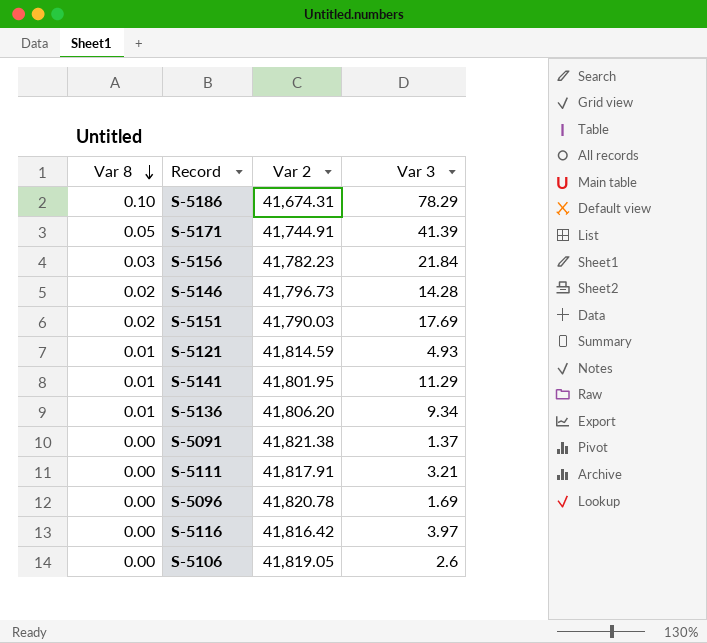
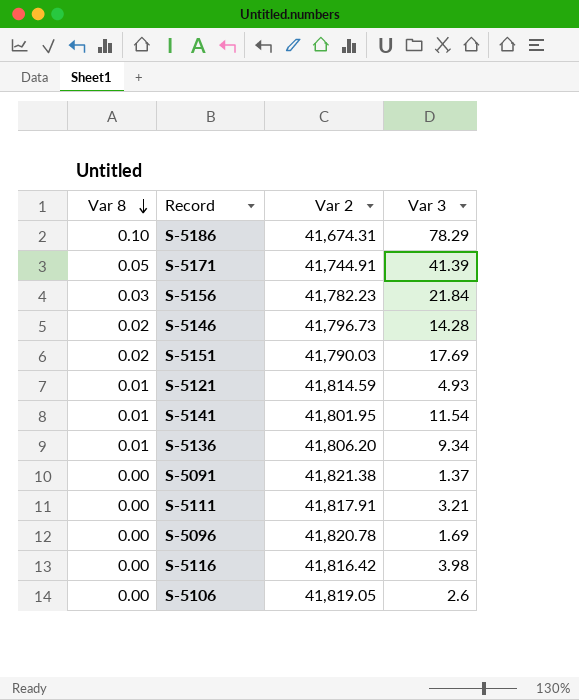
S-5141 | Var 3: 11.29 -> 11.54
S-5116 | Var 3: 3.97 -> 3.98

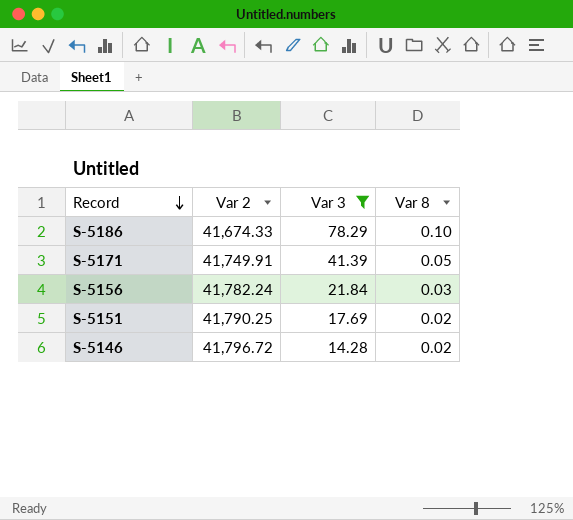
filter: none -> Var 3 >= 14.28
row order: Var 8 descending -> Record descending
column Var 8 | position: 1 -> 4
S-5186 | Var 2: 41,674.31 -> 41,674.33
S-5171 | Var 2: 41,744.91 -> 41,749.91
S-5156 | Var 2: 41,782.23 -> 41,782.24
S-5151 | Var 2: 41,790.03 -> 41,790.25
S-5146 | Var 2: 41,796.73 -> 41,796.72

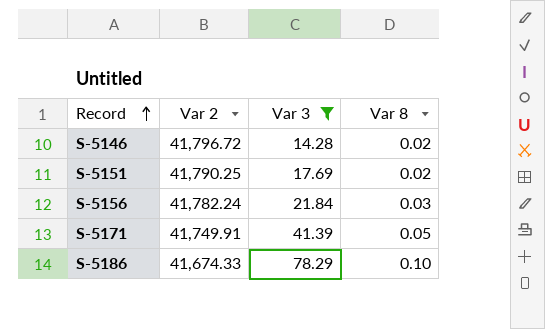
row order: Record descending -> Record ascending

